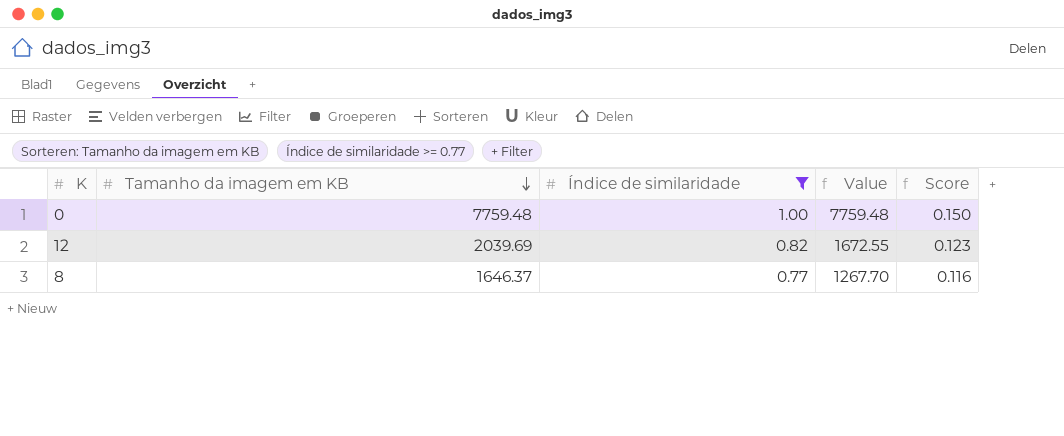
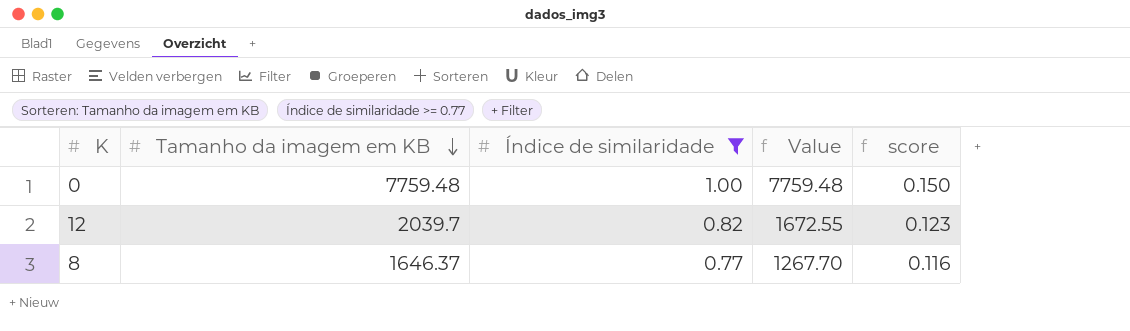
column name: Score -> score
12 | Tamanho da imagem em KB: 2039.69 -> 2039.7

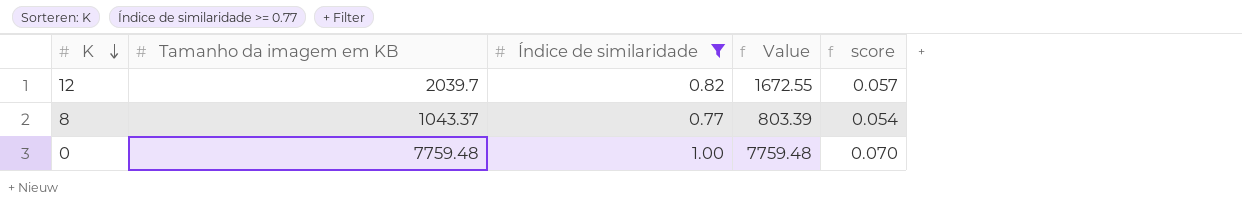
row order: Tamanho da imagem em KB descending -> K descending
column score | formula: [Índice de similaridade] * 0.15 -> [Índice de similaridade] * 0.07
8 | Tamanho da imagem em KB: 1646.37 -> 1043.37
8 | Value: 1267.70 -> 803.39

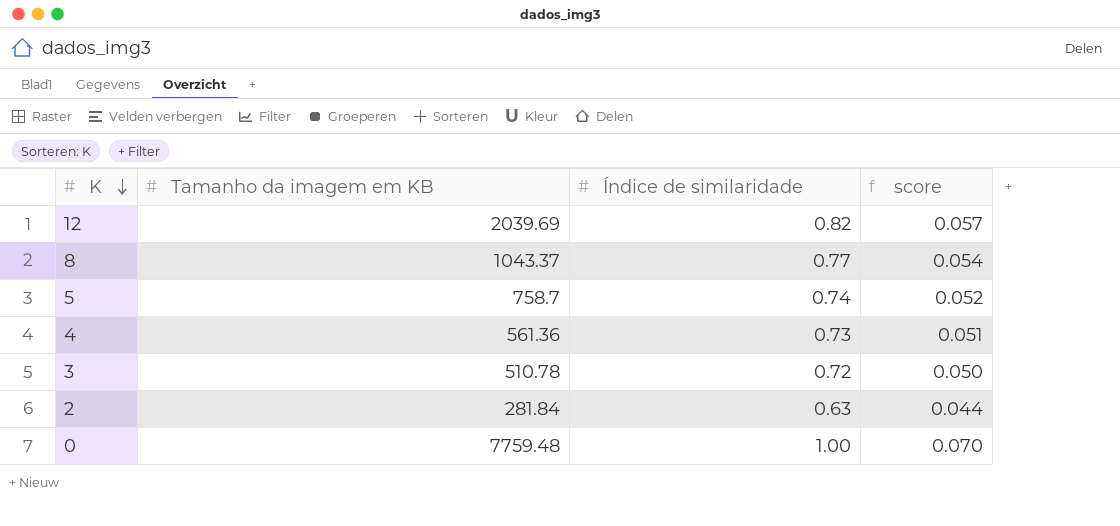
filter: Índice de similaridade >= 0.77 -> none
column Value | formula: [Tamanho da imagem em KB] * [Índice de similaridade] -> none
12 | Tamanho da imagem em KB: 2039.7 -> 2039.69

